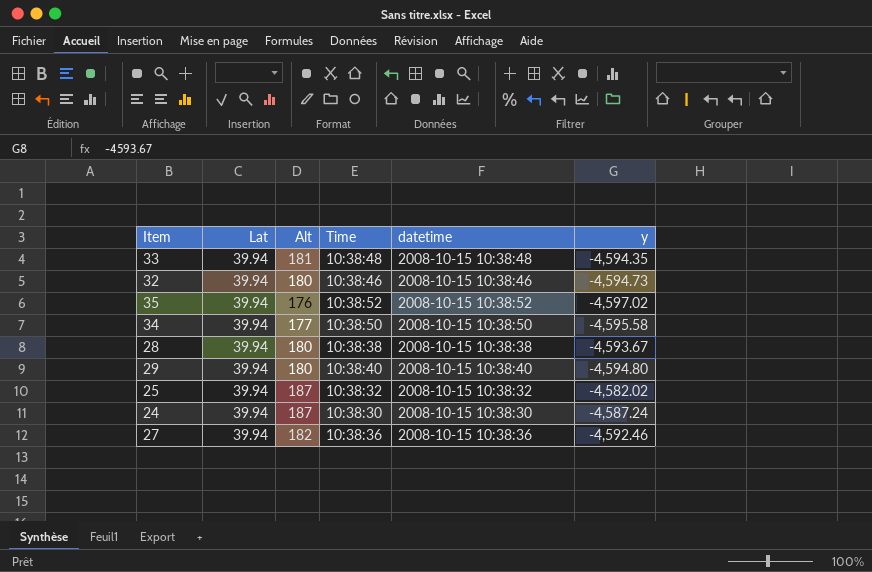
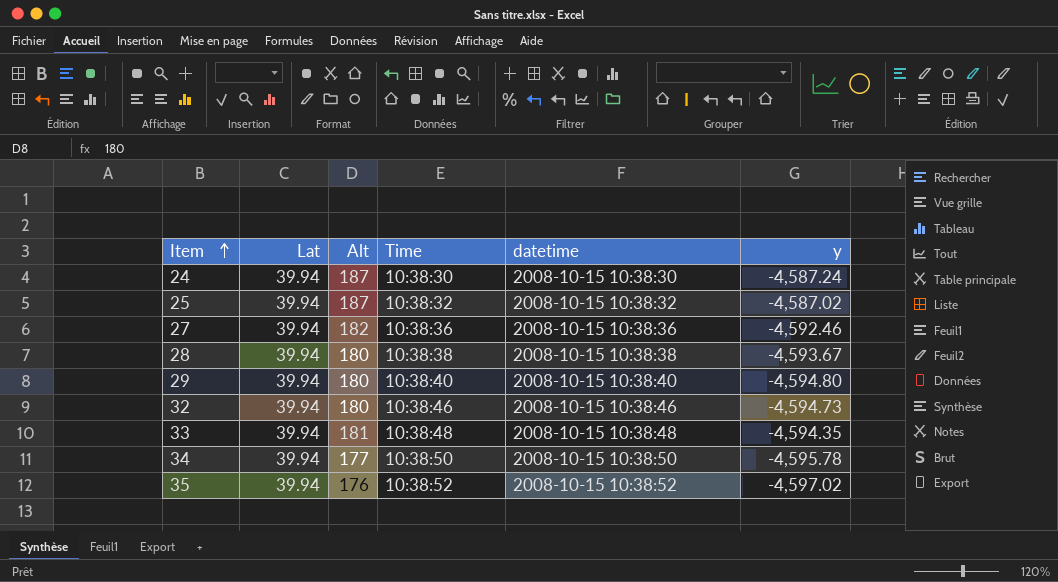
row order: none -> Item ascending
25 | y: -4,582.02 -> -4,587.02
34 | y: -4,595.58 -> -4,595.78

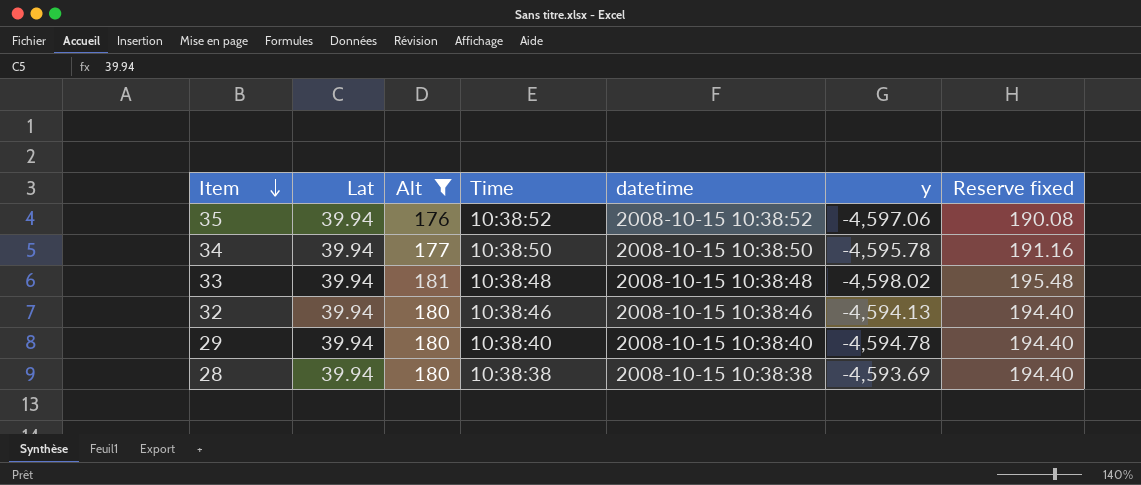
filter: none -> Alt <= 181
row order: Item ascending -> Item descending
column Reserve fixed | formula: none -> [Alt] * 1.08
35 | y: -4,597.02 -> -4,597.06
33 | y: -4,594.35 -> -4,598.02
32 | y: -4,594.73 -> -4,594.13
29 | y: -4,594.80 -> -4,594.78
28 | y: -4,593.67 -> -4,593.69

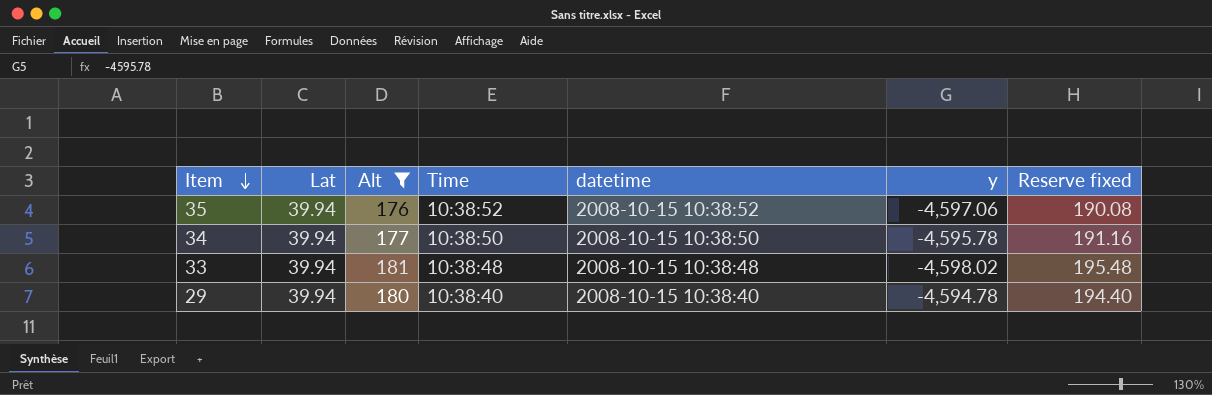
row 32: 39.94 | 180 | 10:38:46 | 2008-10-15 10:38:46 | -4,594.13 | 194.40 -> none
row 28: 39.94 | 180 | 10:38:38 | 2008-10-15 10:38:38 | -4,593.69 | 194.40 -> none

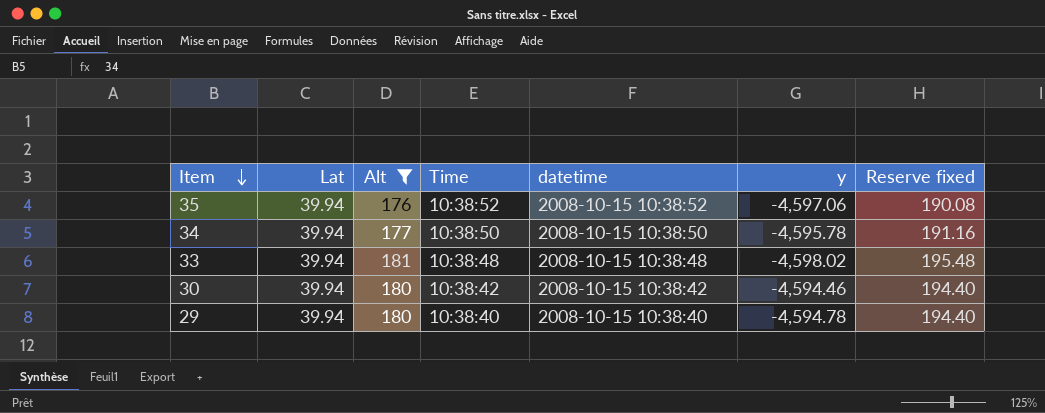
row 30: none -> 39.94 | 180 | 10:38:42 | 2008-10-15 10:38:42 | -4,594.46 | 194.40

